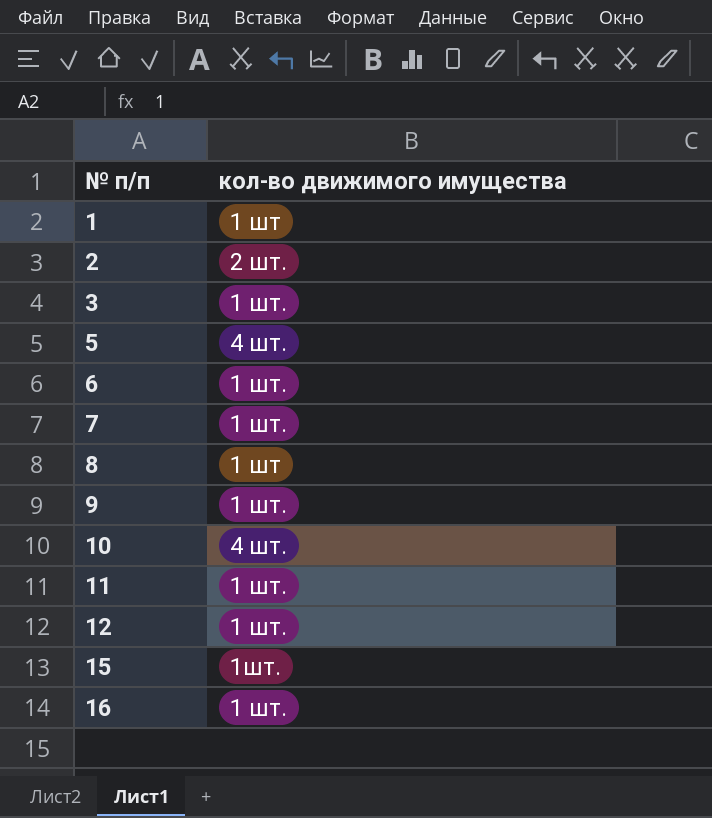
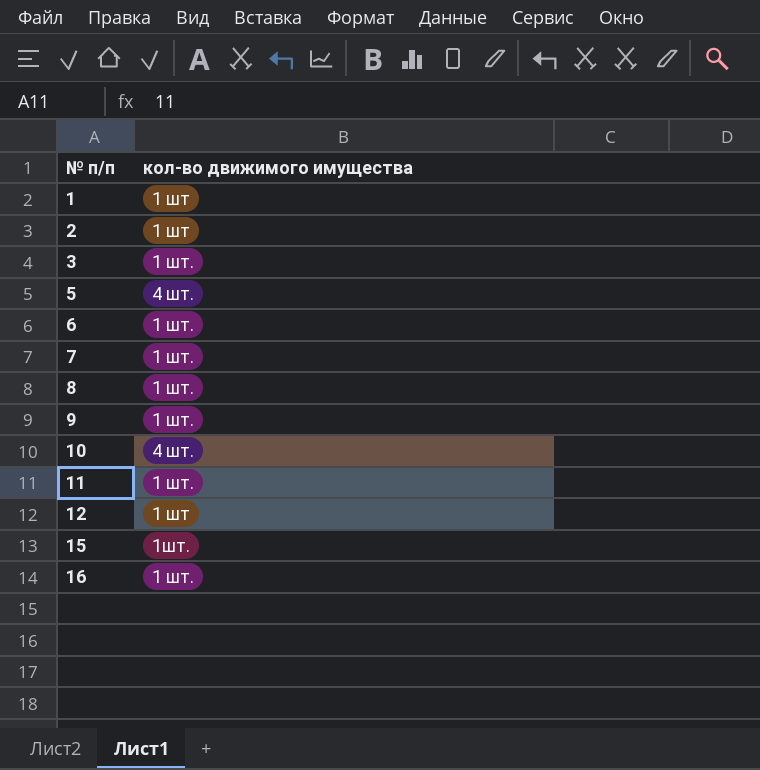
2 | кол-во движимого имущества: 2 шт. -> 1 шт
8 | кол-во движимого имущества: 1 шт -> 1 шт.
12 | кол-во движимого имущества: 1 шт. -> 1 шт

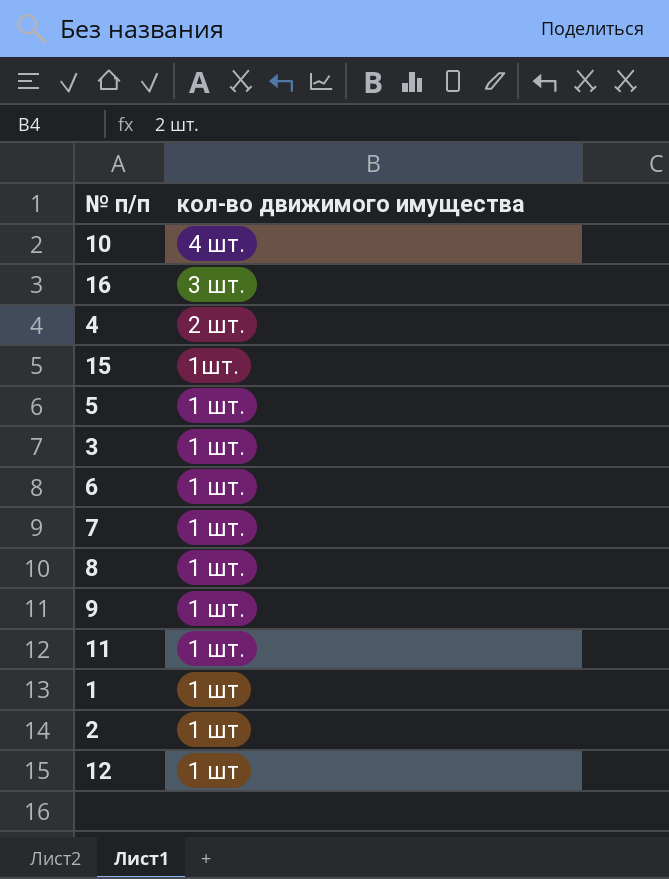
row order: № п/п ascending -> кол-во движимого имущества descending
16 | кол-во движимого имущества: 1 шт. -> 3 шт.
row 4: none -> 2 шт.
5 | кол-во движимого имущества: 4 шт. -> 1 шт.

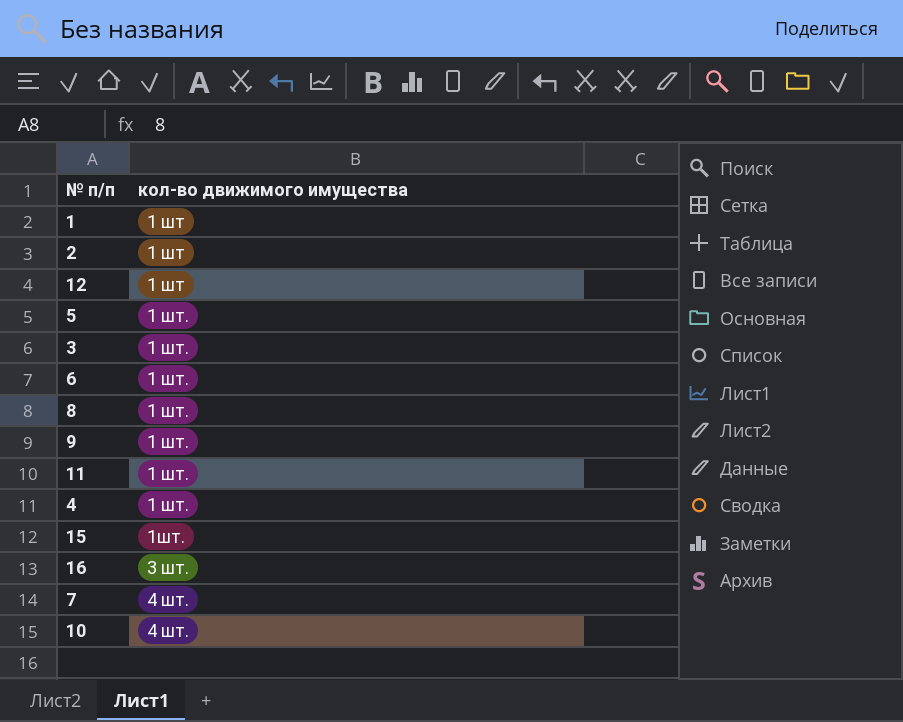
row order: кол-во движимого имущества descending -> кол-во движимого имущества ascending
4 | кол-во движимого имущества: 2 шт. -> 1 шт.
7 | кол-во движимого имущества: 1 шт. -> 4 шт.

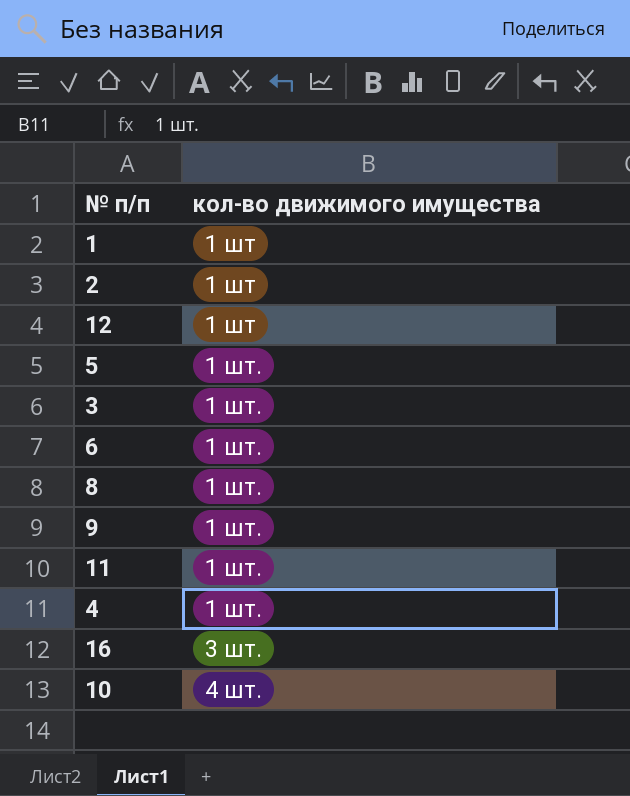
row 15: 1шт. -> none
row 7: 4 шт. -> none

